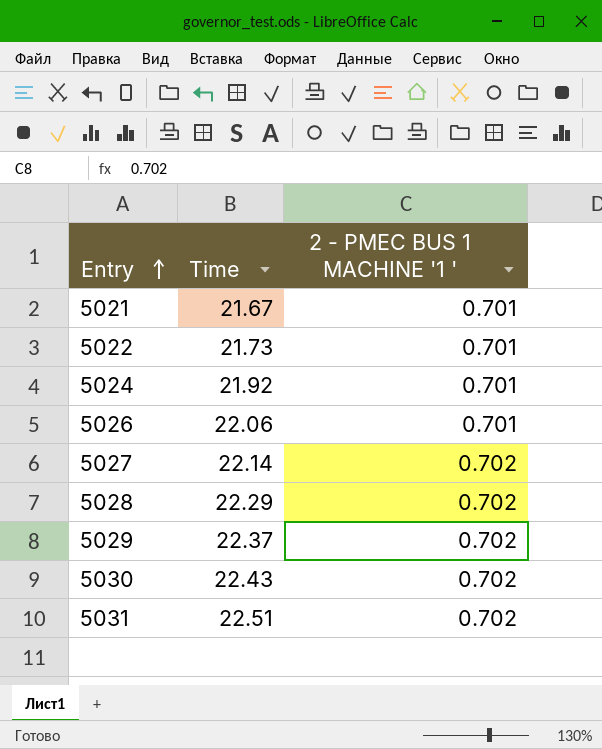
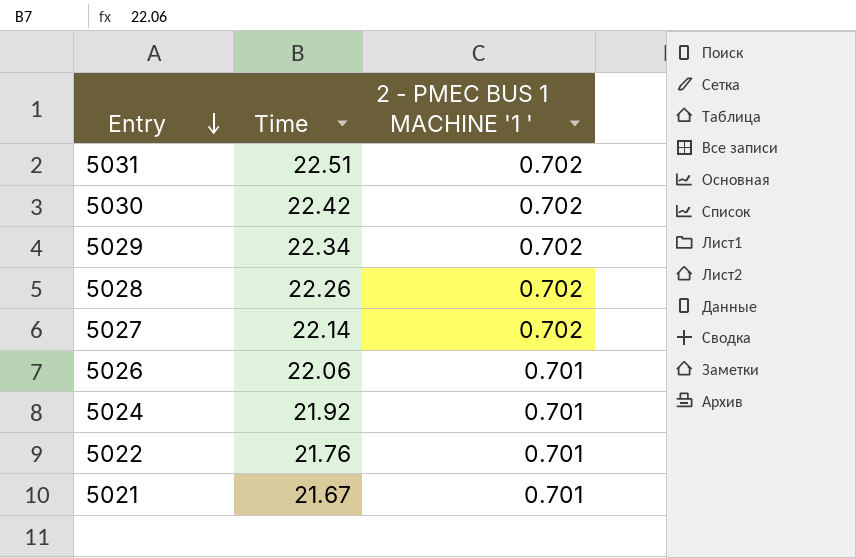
row order: Entry ascending -> Entry descending
5030 | Time: 22.43 -> 22.42
5029 | Time: 22.37 -> 22.34
5028 | Time: 22.29 -> 22.26
5022 | Time: 21.73 -> 21.76

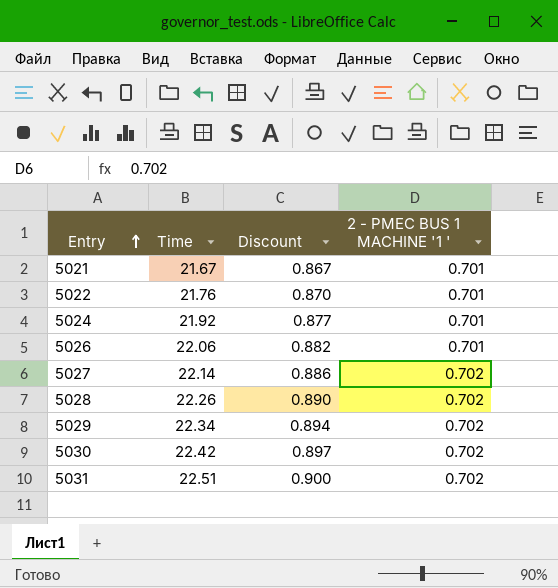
row order: Entry descending -> Entry ascending
column Discount | formula: none -> [Time] * 0.04

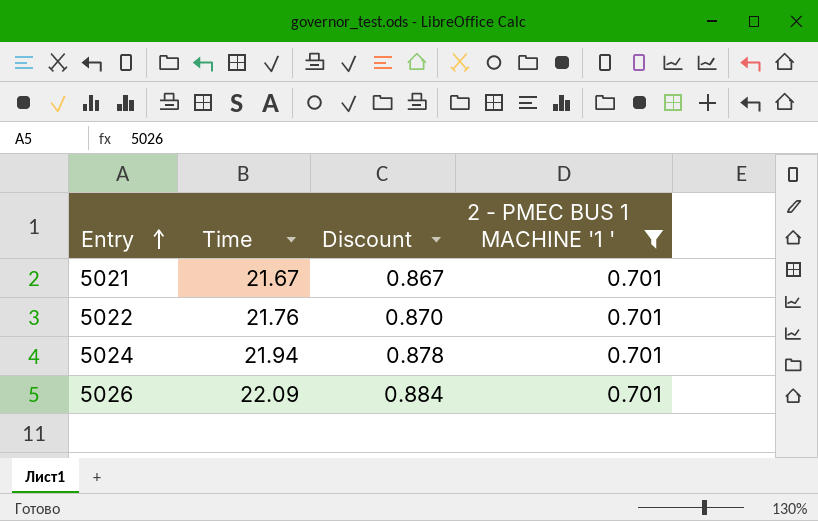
filter: none -> 2 - PMEC BUS 1 MACHINE '1 ' = 0.701
5024 | Time: 21.92 -> 21.94
5024 | Discount: 0.877 -> 0.878
5026 | Time: 22.06 -> 22.09
5026 | Discount: 0.882 -> 0.884

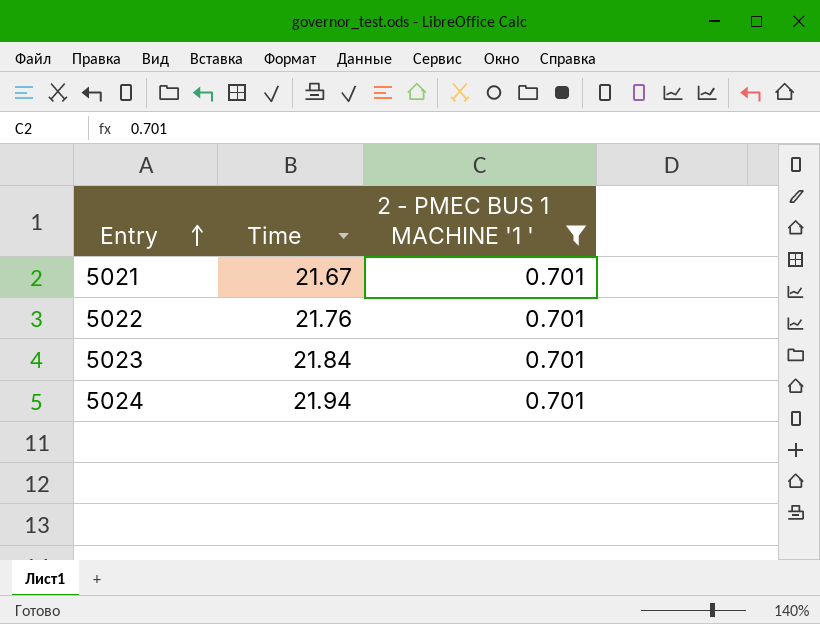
column Discount | formula: [Time] * 0.04 -> none
row 5026: 22.09 | 0.884 | 0.701 -> none
row 5023: none -> 21.84 | 0.701

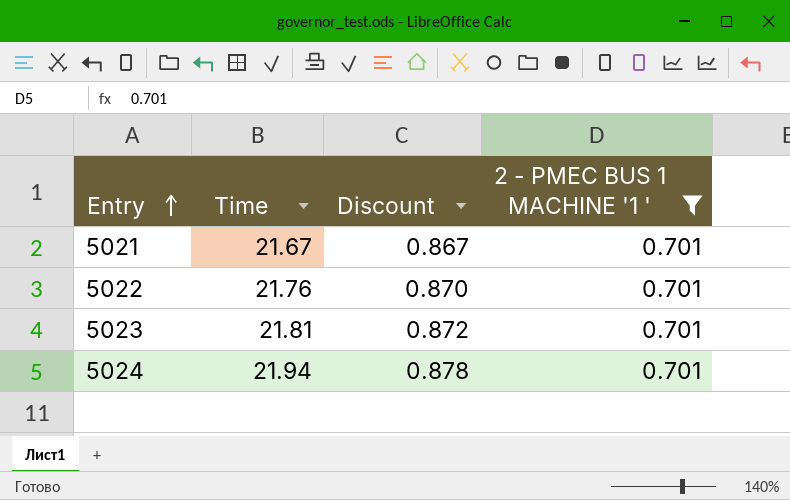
column Discount | formula: none -> [Time] * 0.04
5023 | Time: 21.84 -> 21.81

